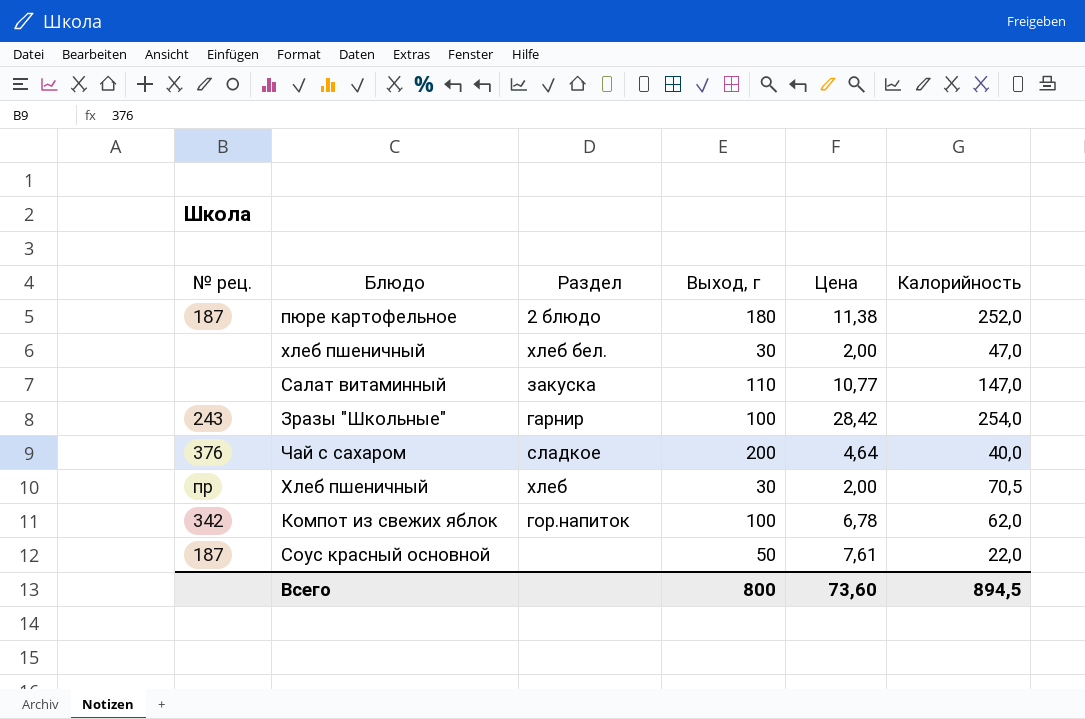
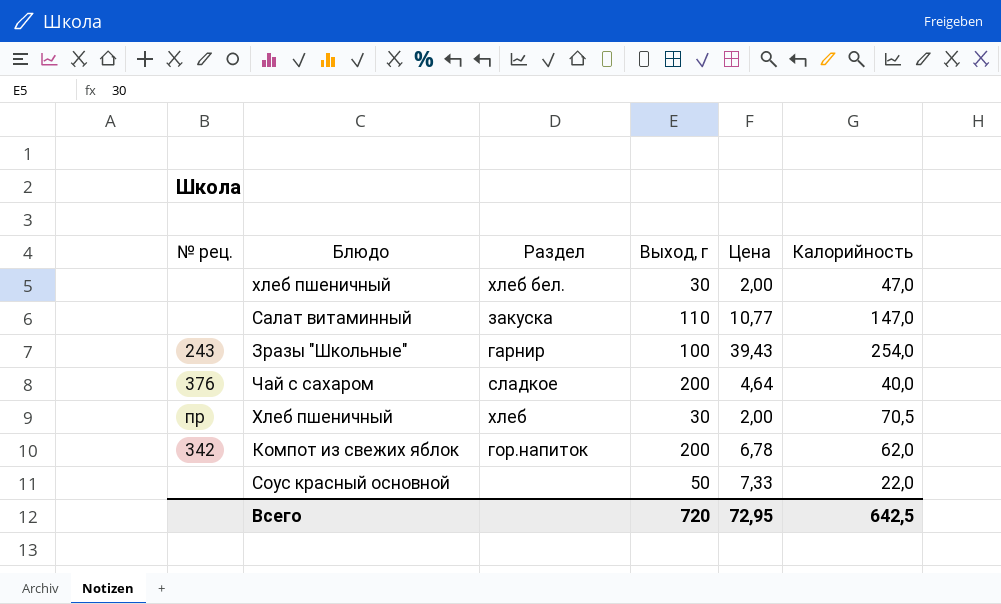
row пюре картофельное: 187 | 2 блюдо | 180 | 11,38 | 252,0 -> none
Зразы "Школьные" | Цена: 28,42 -> 39,43
Компот из свежих яблок | Выход, г: 100 -> 200
Соус красный основной | № рец.: 187 -> none
Соус красный основной | Цена: 7,61 -> 7,33
Всего | Выход, г: 800 -> 720
Всего | Цена: 73,60 -> 72,95
Всего | Калорийность: 894,5 -> 642,5

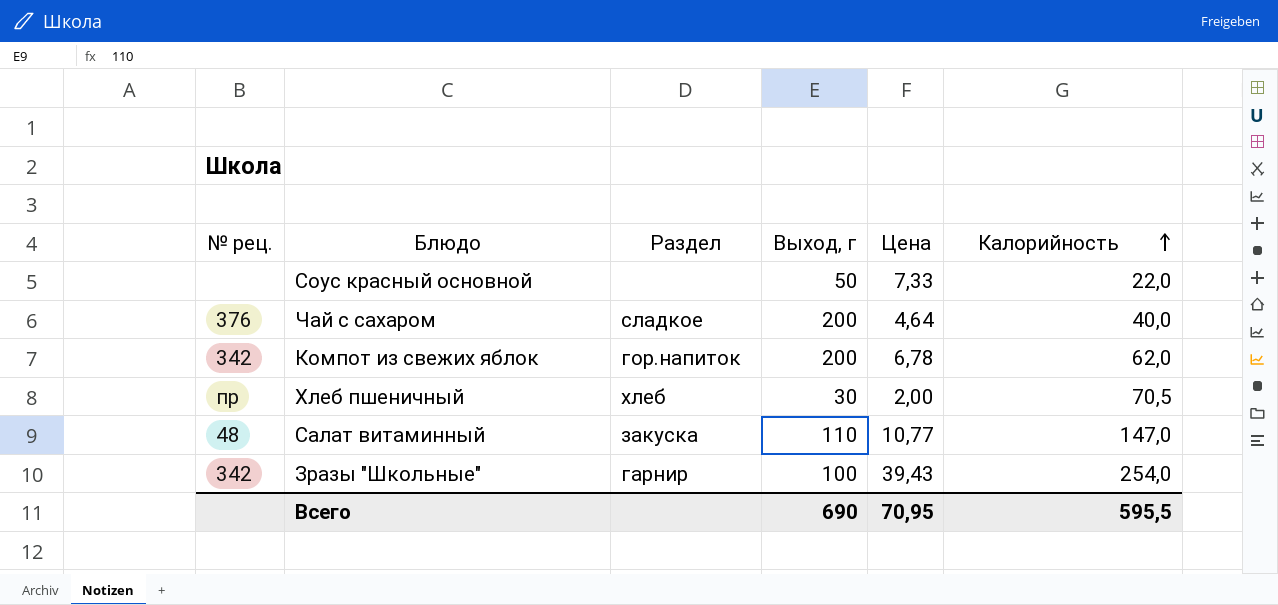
row order: none -> Калорийность ascending
row хлеб пшеничный: none | хлеб бел. | 30 | 2,00 | 47,0 -> none
Салат витаминный | № рец.: none -> 48
Зразы "Школьные" | № рец.: 243 -> 342
Всего | Выход, г: 720 -> 690
Всего | Цена: 72,95 -> 70,95
Всего | Калорийность: 642,5 -> 595,5

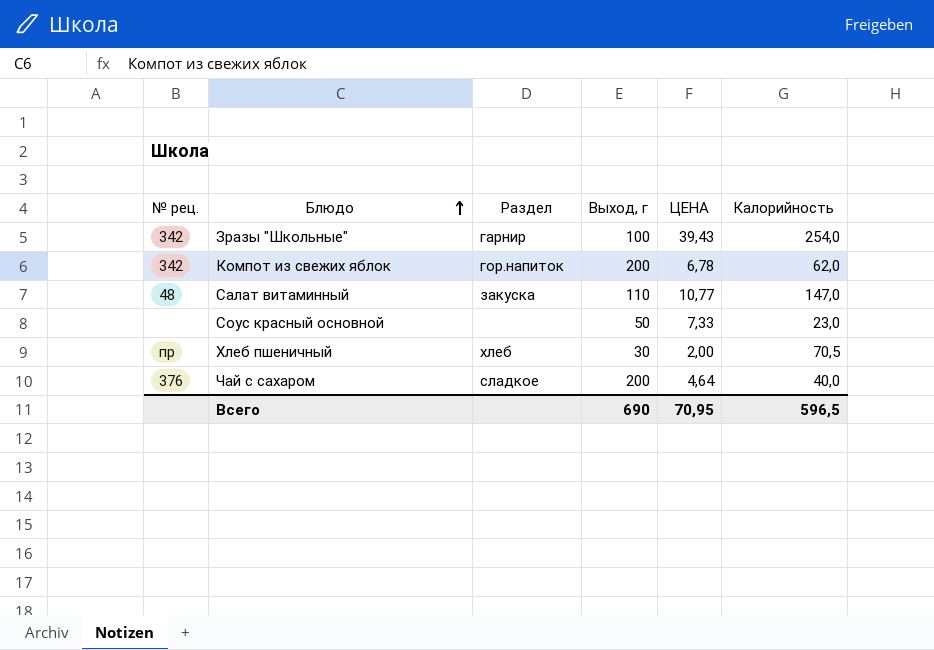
row order: Калорийность ascending -> Блюдо ascending
column name: Цена -> ЦЕНА
Соус красный основной | Калорийность: 22,0 -> 23,0
Всего | Калорийность: 595,5 -> 596,5

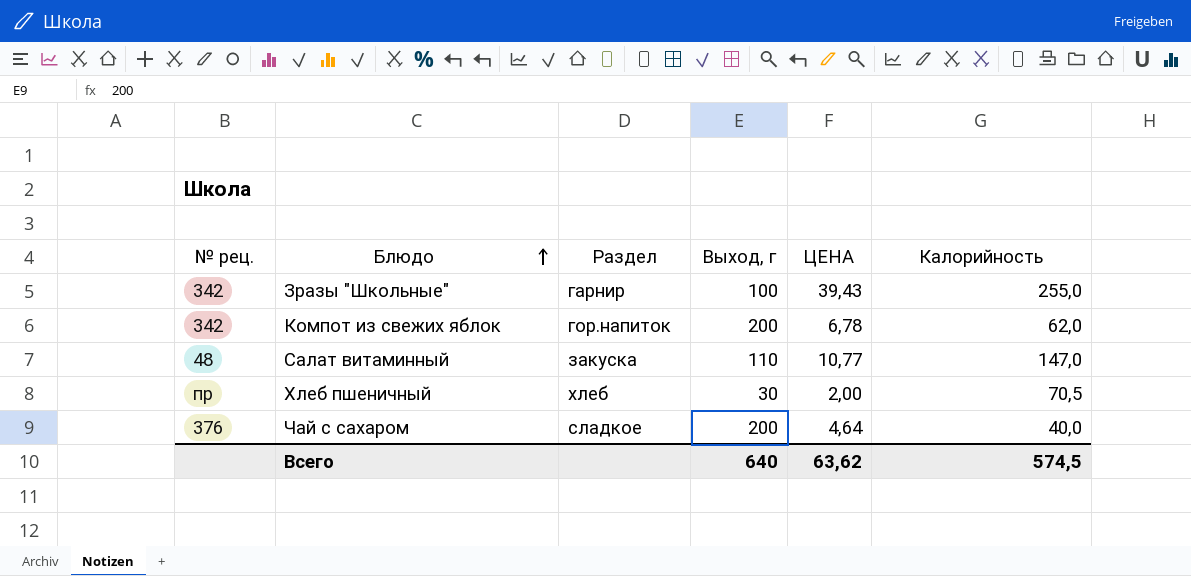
row Соус красный основной: none | none | 50 | 7,33 | 23,0 -> none
Зразы "Школьные" | Калорийность: 254,0 -> 255,0
Всего | Выход, г: 690 -> 640
Всего | ЦЕНА: 70,95 -> 63,62
Всего | Калорийность: 596,5 -> 574,5

